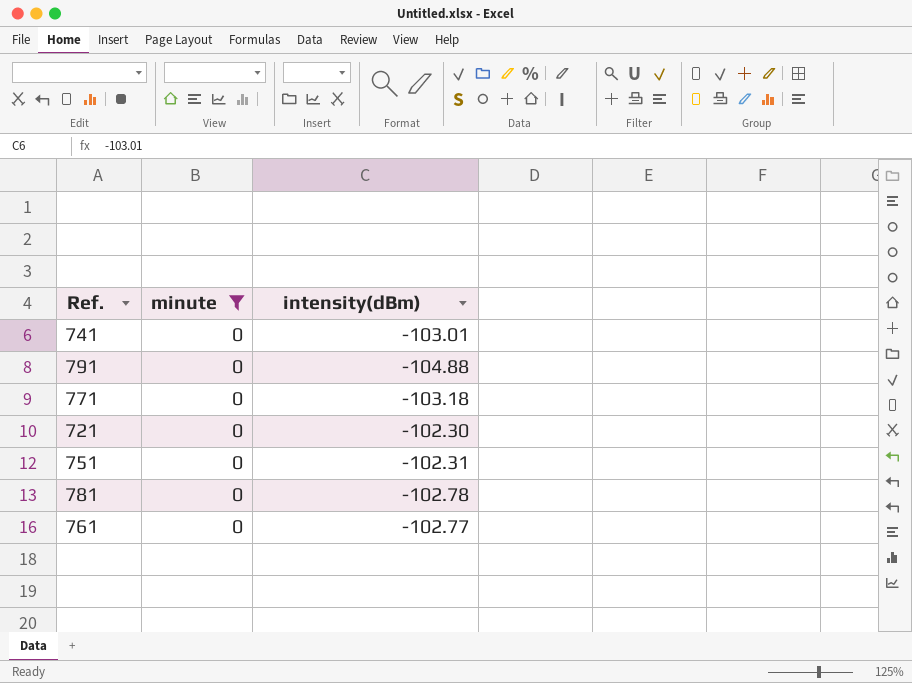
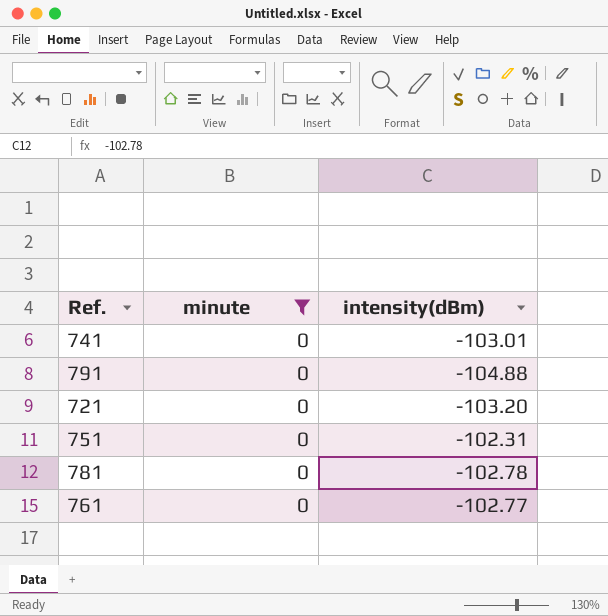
row 771: 0 | -103.18 -> none
721 | intensity(dBm): -102.30 -> -103.20

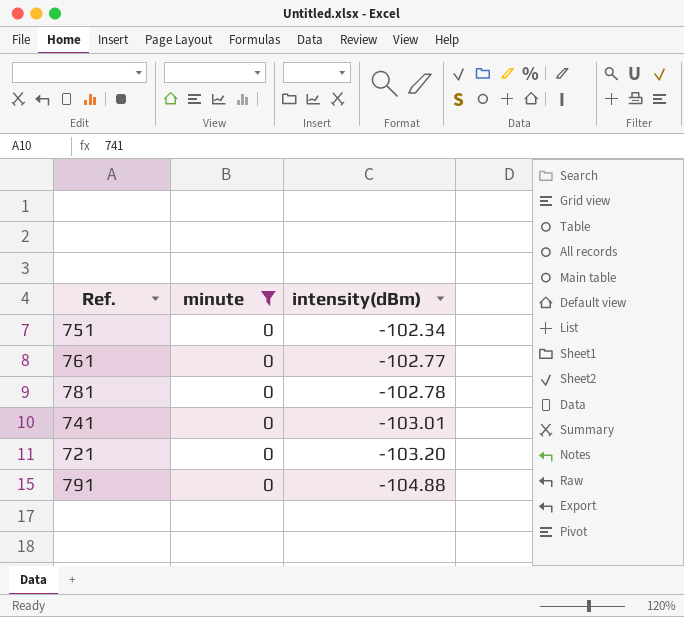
row order: none -> intensity(dBm) descending
751 | intensity(dBm): -102.31 -> -102.34

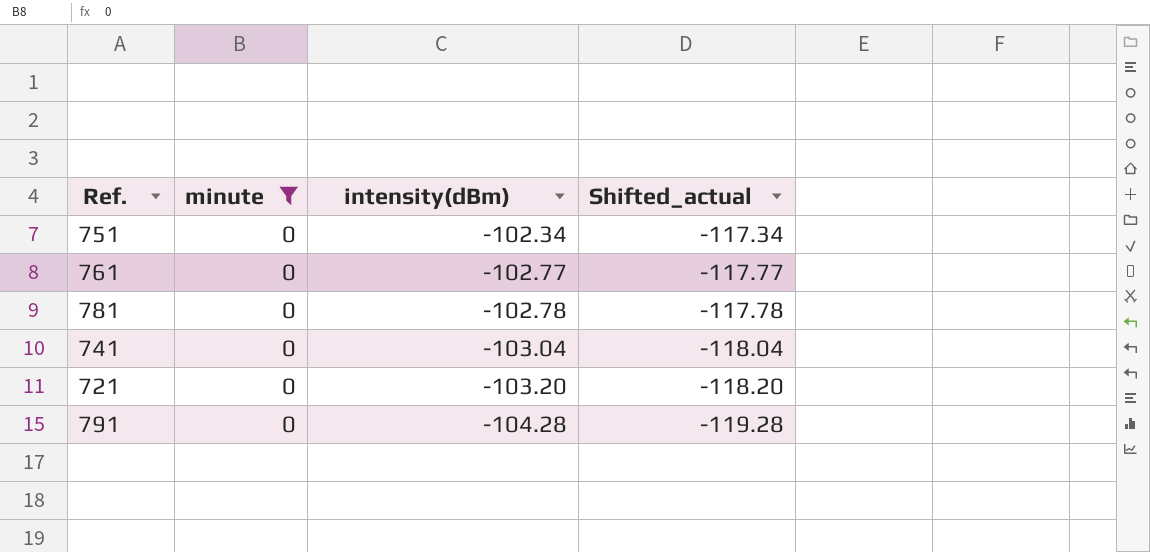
column Shifted_actual | formula: none -> [intensity(dBm)] - 15
741 | intensity(dBm): -103.01 -> -103.04
791 | intensity(dBm): -104.88 -> -104.28

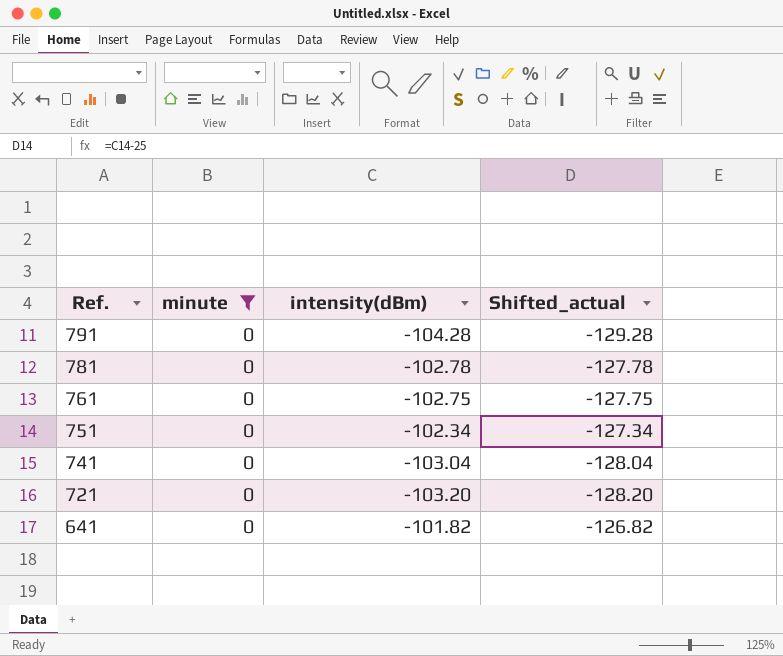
row order: intensity(dBm) descending -> Ref. descending
column Shifted_actual | formula: [intensity(dBm)] - 15 -> [intensity(dBm)] - 25
761 | intensity(dBm): -102.77 -> -102.75
row 641: none -> 0 | -101.82 | -126.82

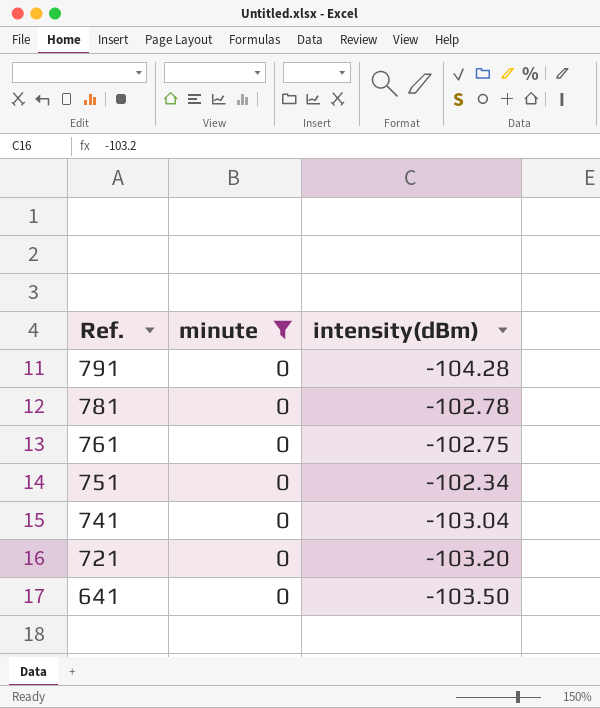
column Shifted_actual | formula: [intensity(dBm)] - 25 -> none
641 | intensity(dBm): -101.82 -> -103.50

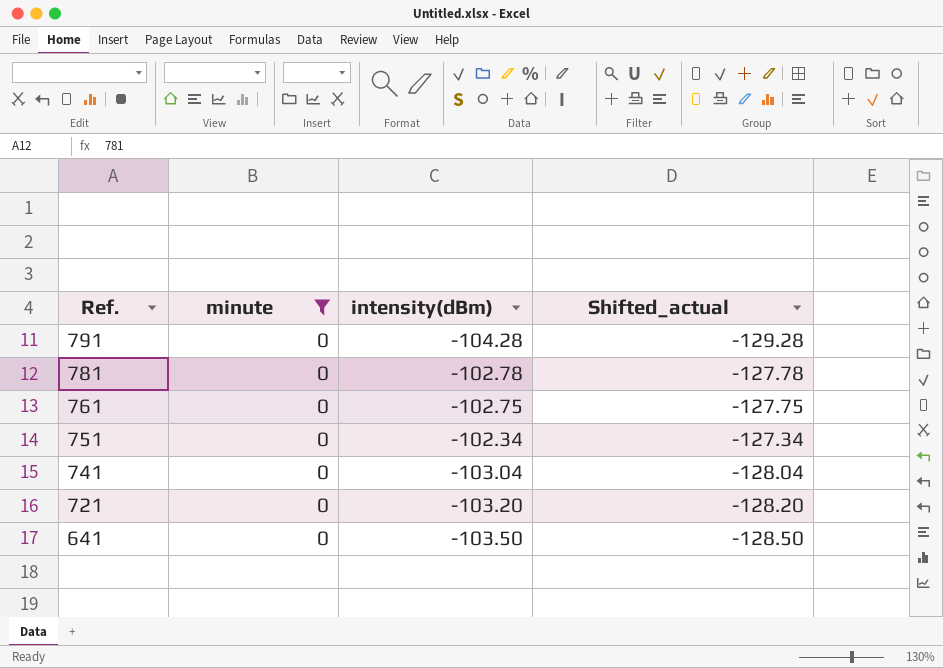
column Shifted_actual | formula: none -> [intensity(dBm)] - 25

